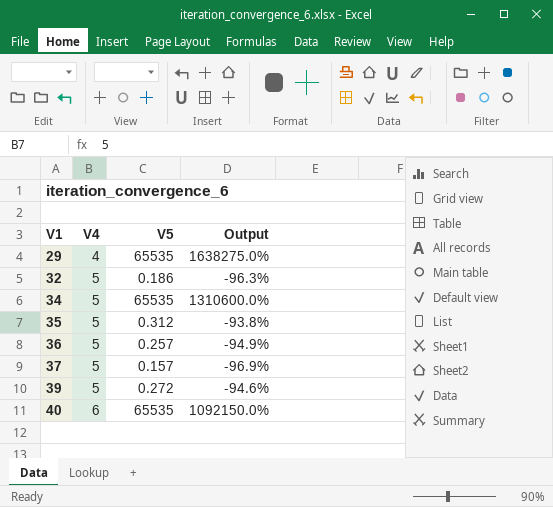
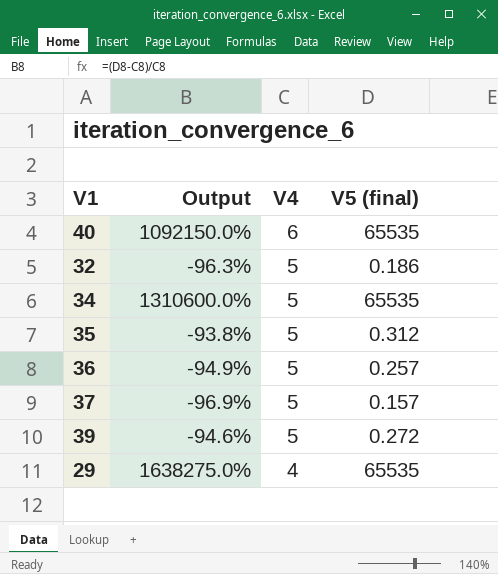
row order: V1 ascending -> V4 descending
column Output | position: 4 -> 2
column name: V5 -> V5 (final)

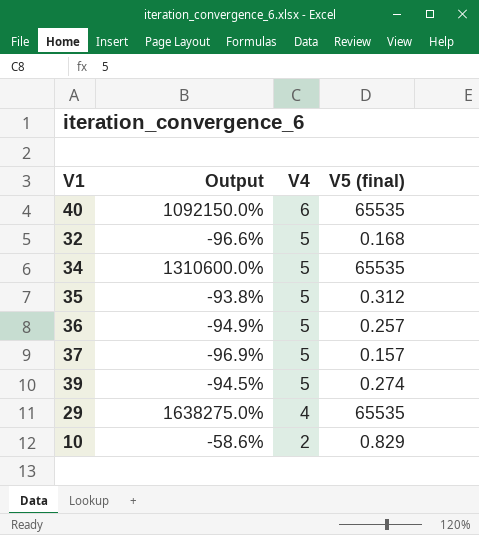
32 | Output: -96.3% -> -96.6%
32 | V5 (final): 0.186 -> 0.168
39 | Output: -94.6% -> -94.5%
39 | V5 (final): 0.272 -> 0.274
row 10: none -> -58.6% | 2 | 0.829

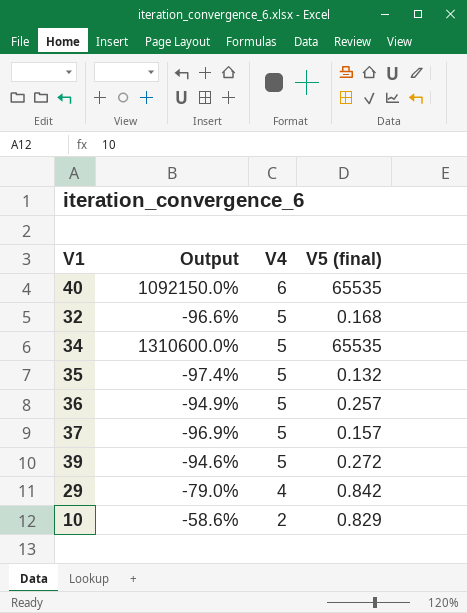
35 | Output: -93.8% -> -97.4%
35 | V5 (final): 0.312 -> 0.132
39 | Output: -94.5% -> -94.6%
39 | V5 (final): 0.274 -> 0.272
29 | Output: 1638275.0% -> -79.0%
29 | V5 (final): 65535 -> 0.842

